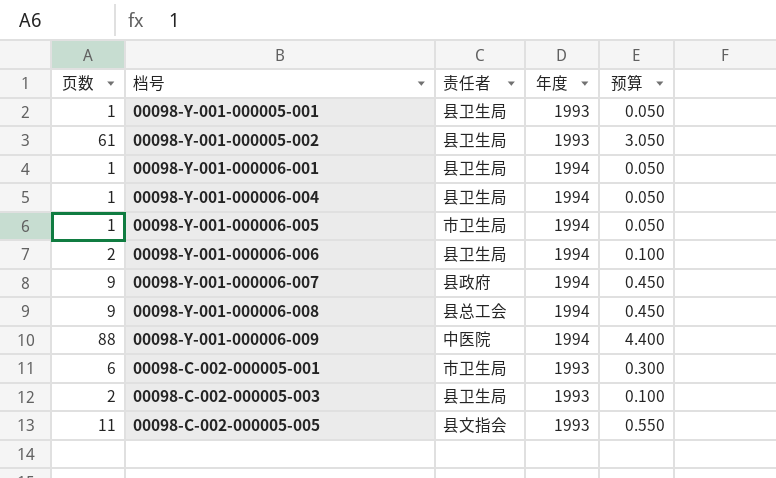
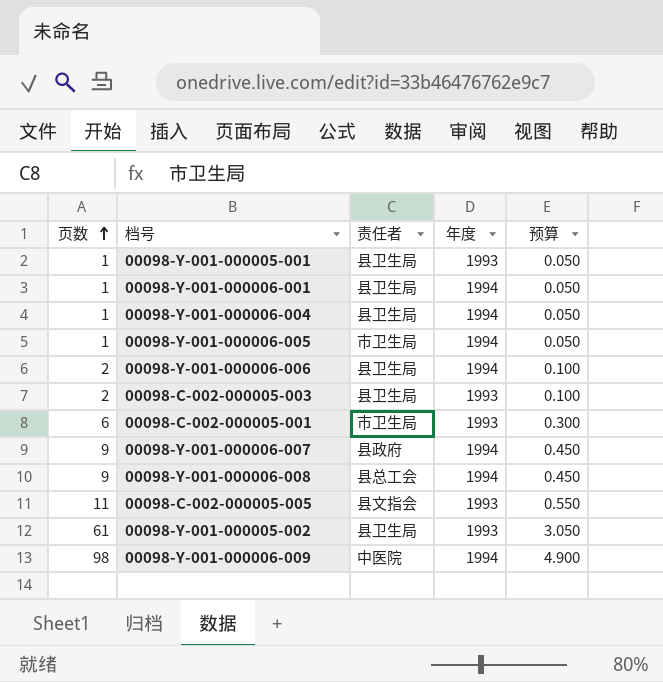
row order: none -> 页数 ascending
00098-Y-001-000006-009 | 页数: 88 -> 98
00098-Y-001-000006-009 | 预算: 4.400 -> 4.900

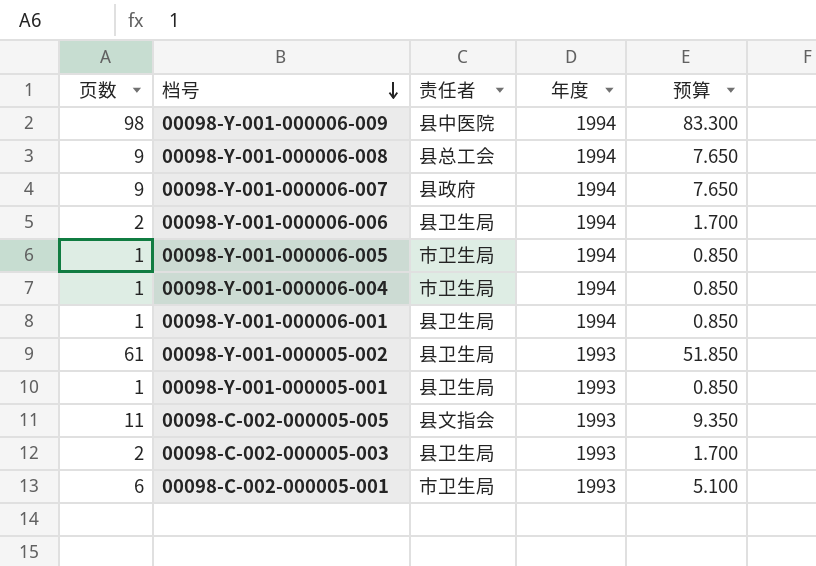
row order: 页数 ascending -> 档号 descending
column 预算 | formula: [页数] * 0.05 -> [页数] * 0.85
00098-Y-001-000006-009 | 责任者: 中医院 -> 县中医院
00098-Y-001-000006-004 | 责任者: 县卫生局 -> 市卫生局

